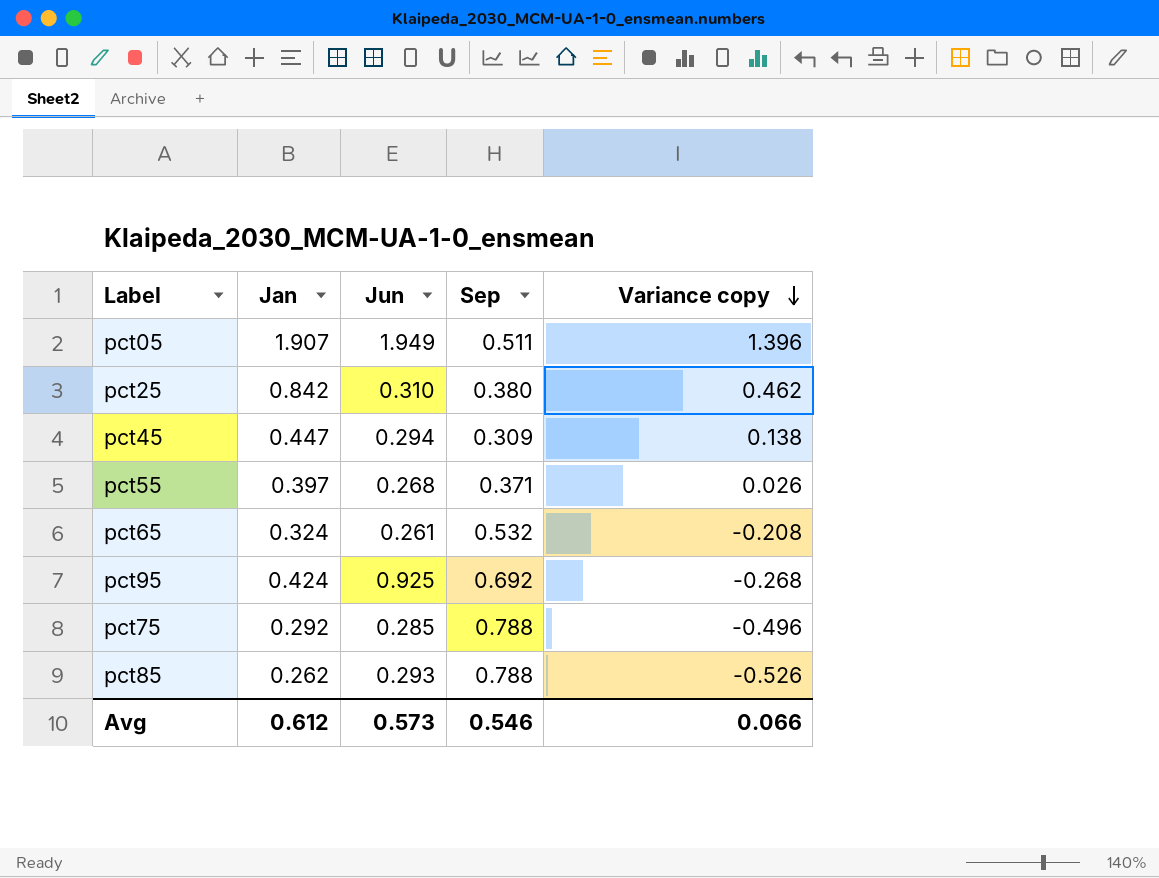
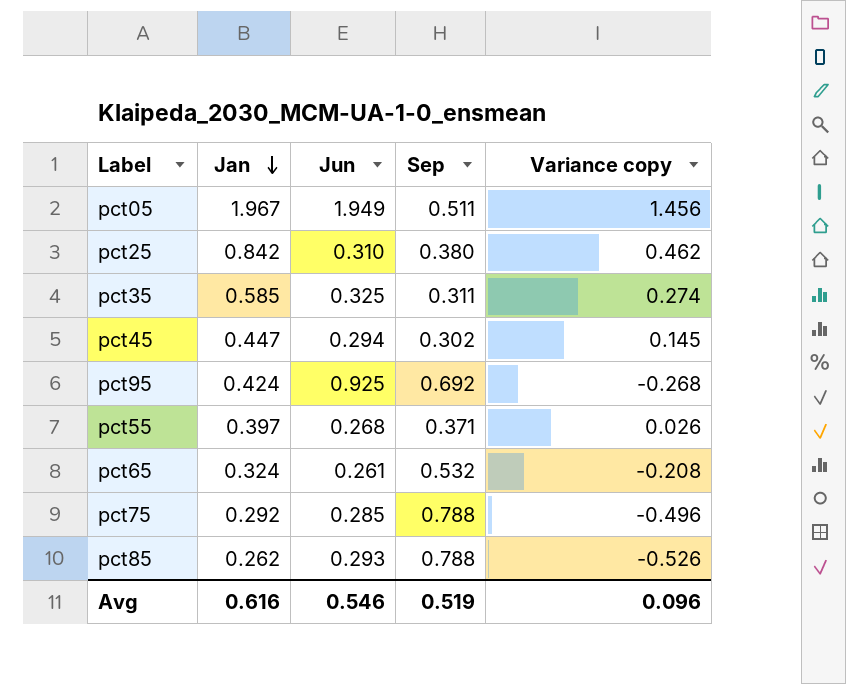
row order: Variance copy descending -> Jan descending
pct05 | Jan: 1.907 -> 1.967
pct05 | Variance copy: 1.396 -> 1.456
row pct35: none -> 0.585 | 0.325 | 0.311 | 0.274
pct45 | Sep: 0.309 -> 0.302
pct45 | Variance copy: 0.138 -> 0.145
Avg | Jan: 0.612 -> 0.616
Avg | Jun: 0.573 -> 0.546
Avg | Sep: 0.546 -> 0.519
Avg | Variance copy: 0.066 -> 0.096

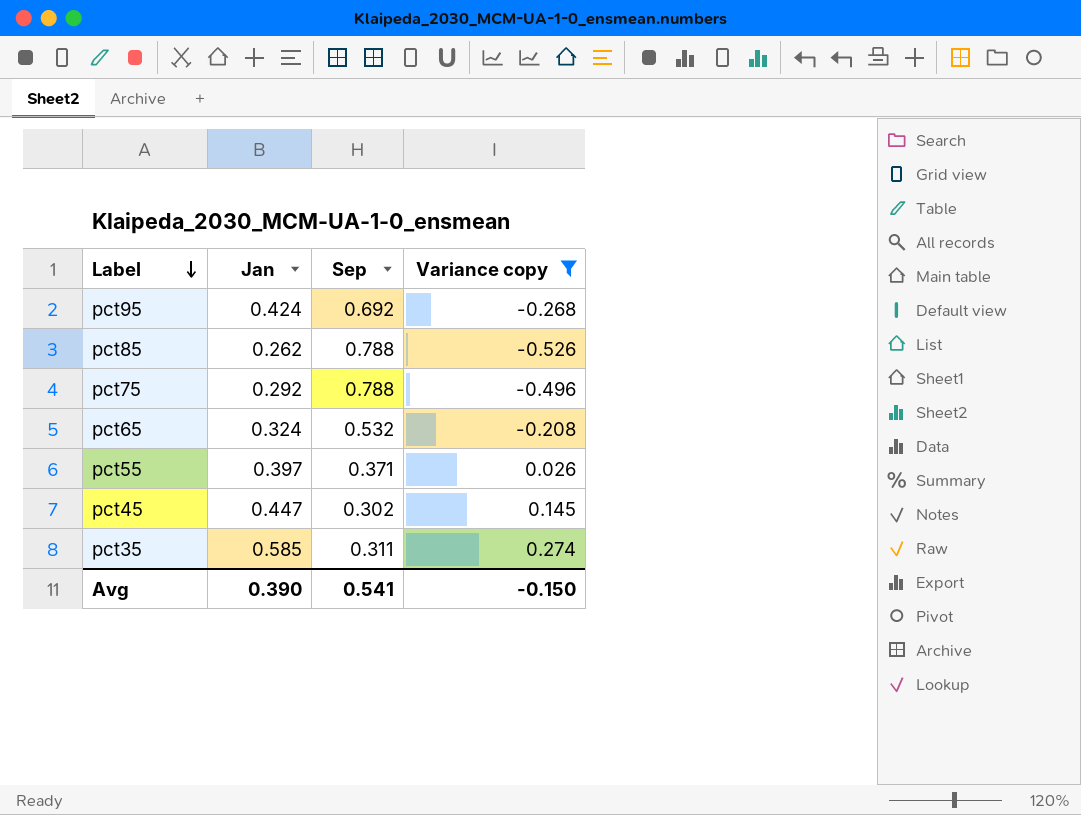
filter: none -> Variance copy <= 0.274
row order: Jan descending -> Label descending
column Jun | position: 3 -> none
Avg | Jan: 0.616 -> 0.390
Avg | Sep: 0.519 -> 0.541
Avg | Variance copy: 0.096 -> -0.150

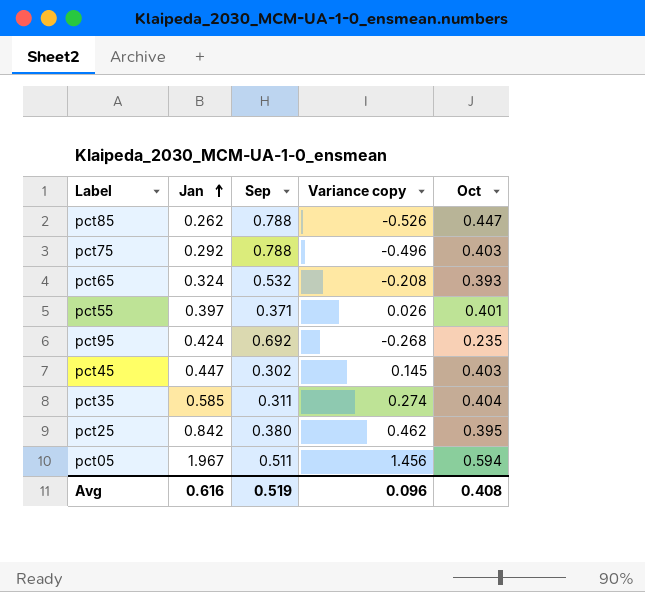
filter: Variance copy <= 0.274 -> none
row order: Label descending -> Jan ascending
column Oct | position: none -> 5
Avg | Jan: 0.390 -> 0.616
Avg | Sep: 0.541 -> 0.519
Avg | Variance copy: -0.150 -> 0.096

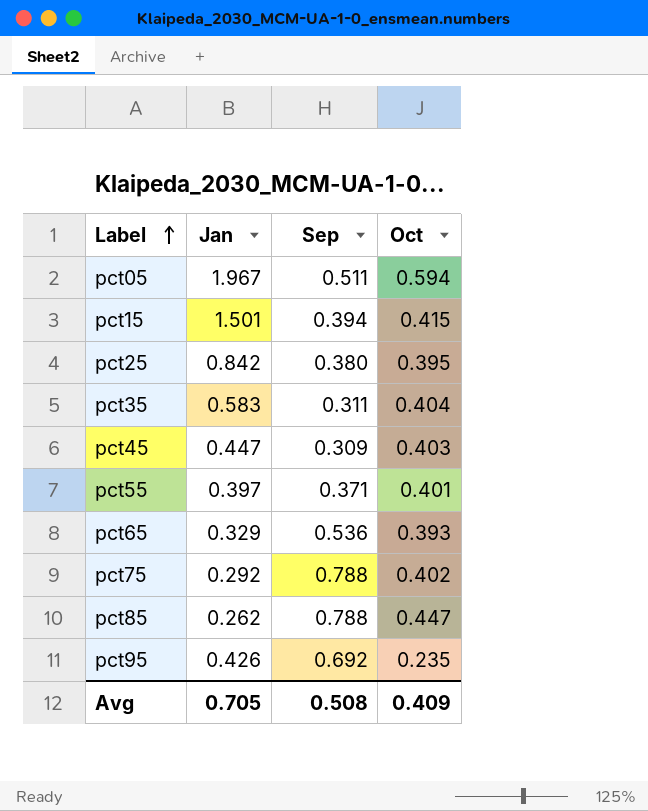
row order: Jan ascending -> Label ascending
column Variance copy | formula: [Jan] - [Sep] -> none
row pct15: none -> 1.501 | 0.394 | 0.415
pct35 | Jan: 0.585 -> 0.583
pct45 | Sep: 0.302 -> 0.309
pct65 | Jan: 0.324 -> 0.329
pct65 | Sep: 0.532 -> 0.536
pct75 | Oct: 0.403 -> 0.402
pct95 | Jan: 0.424 -> 0.426
Avg | Jan: 0.616 -> 0.705
Avg | Sep: 0.519 -> 0.508
Avg | Oct: 0.408 -> 0.409

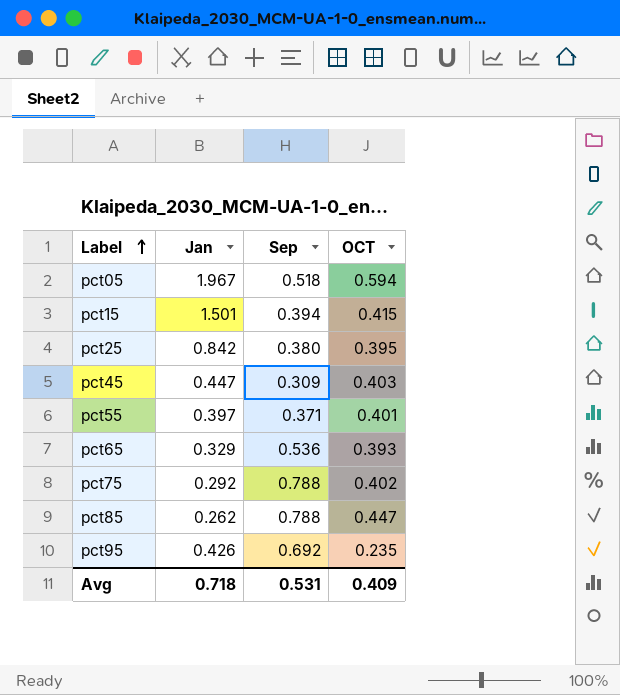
column name: Oct -> OCT
row pct35: 0.583 | 0.311 | 0.404 -> none
pct05 | Sep: 0.511 -> 0.518
Avg | Jan: 0.705 -> 0.718
Avg | Sep: 0.508 -> 0.531

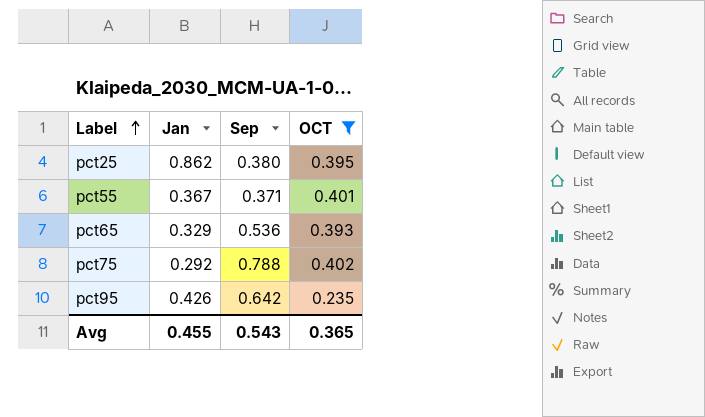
filter: none -> OCT <= 0.402
pct25 | Jan: 0.842 -> 0.862
pct55 | Jan: 0.397 -> 0.367
pct95 | Sep: 0.692 -> 0.642
Avg | Jan: 0.718 -> 0.455
Avg | Sep: 0.531 -> 0.543
Avg | OCT: 0.409 -> 0.365

